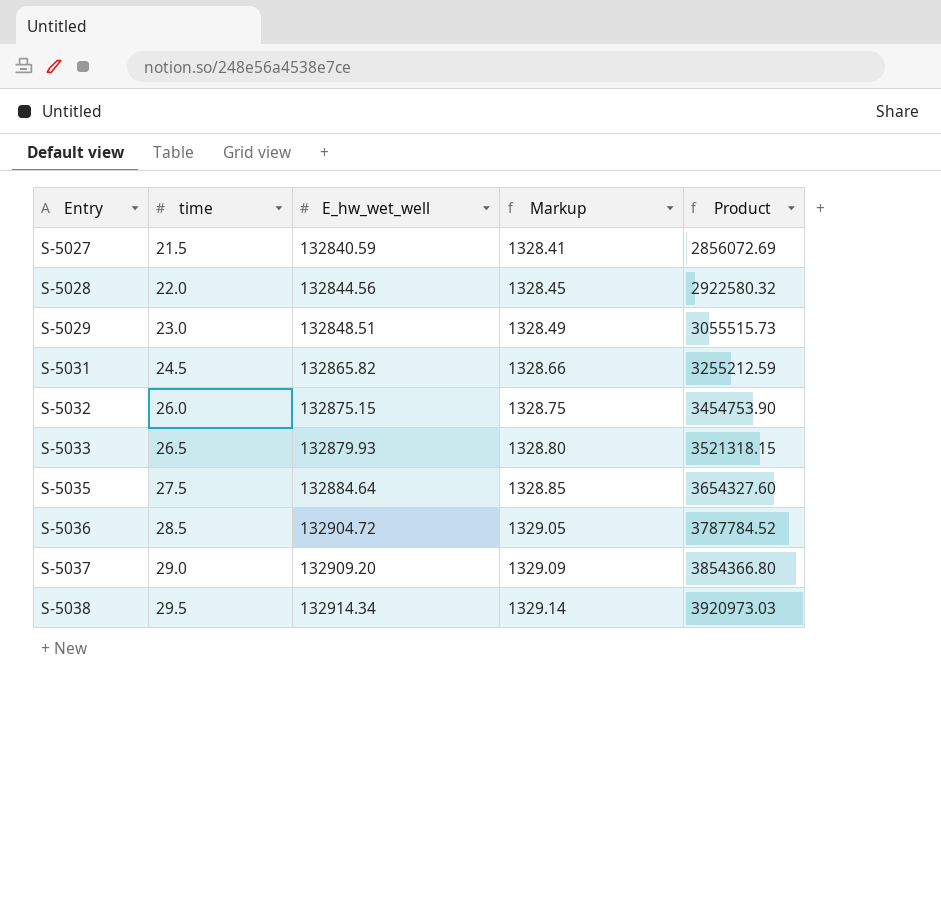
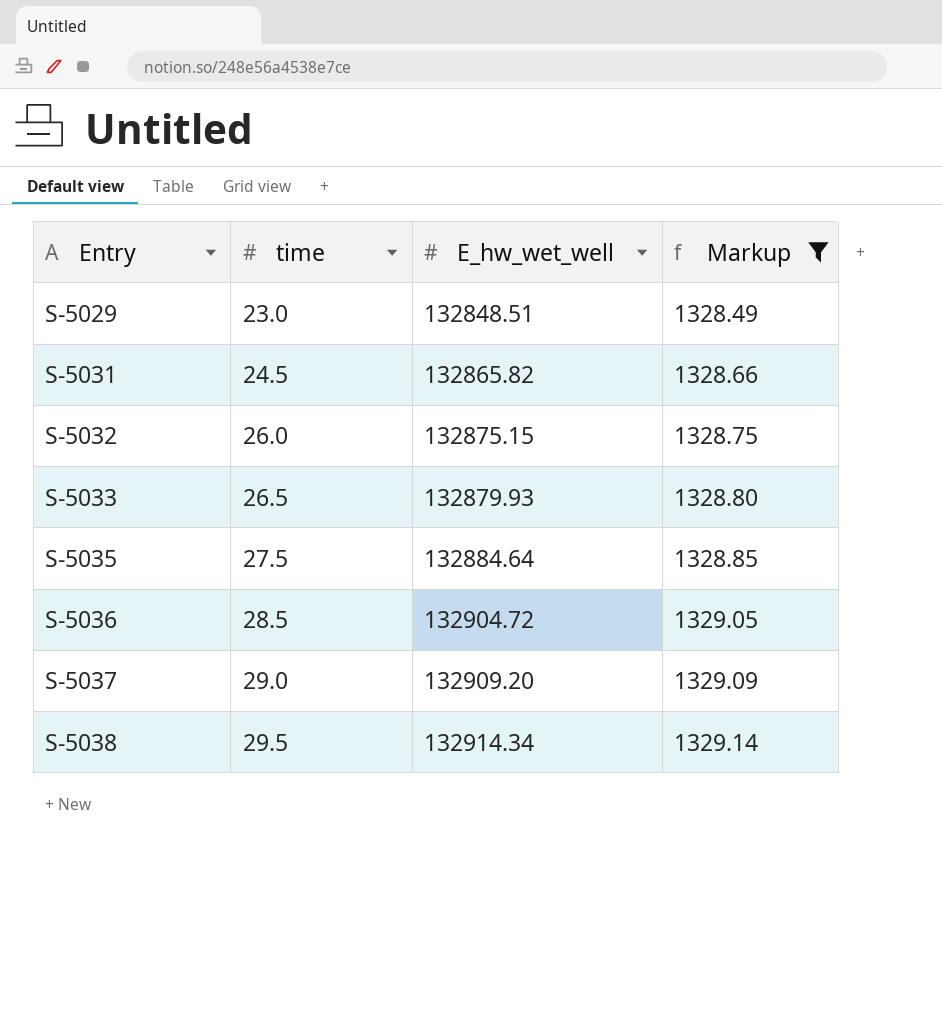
filter: none -> Markup >= 1328.49
column Product | formula: [time] * [E_hw_wet_well] -> none

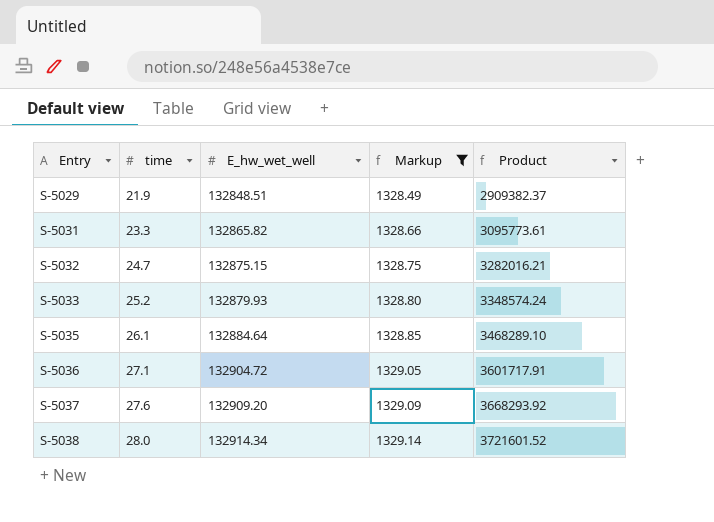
column Product | formula: none -> [time] * [E_hw_wet_well]
S-5029 | time: 23.0 -> 21.9
S-5031 | time: 24.5 -> 23.3
S-5032 | time: 26.0 -> 24.7
S-5033 | time: 26.5 -> 25.2
S-5035 | time: 27.5 -> 26.1
S-5036 | time: 28.5 -> 27.1
S-5037 | time: 29.0 -> 27.6
S-5038 | time: 29.5 -> 28.0

